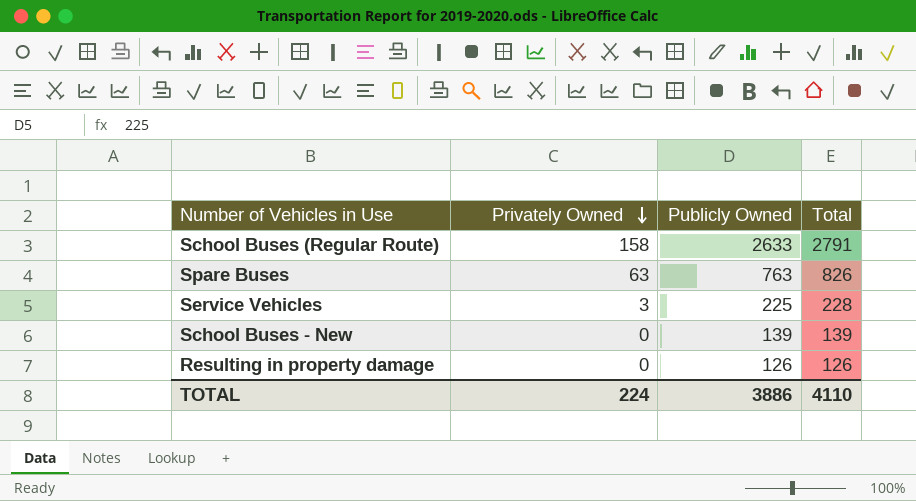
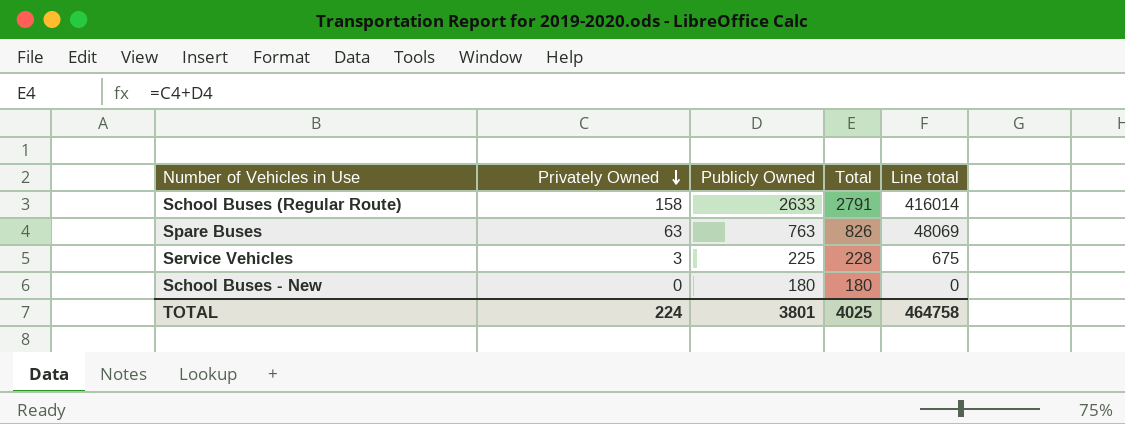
column Line total | formula: none -> [Privately Owned] * [Publicly Owned]
row Resulting in property damage: 0 | 126 | 126 -> none
School Buses - New | Publicly Owned: 139 -> 180
School Buses - New | Total: 139 -> 180
TOTAL | Publicly Owned: 3886 -> 3801
TOTAL | Total: 4110 -> 4025

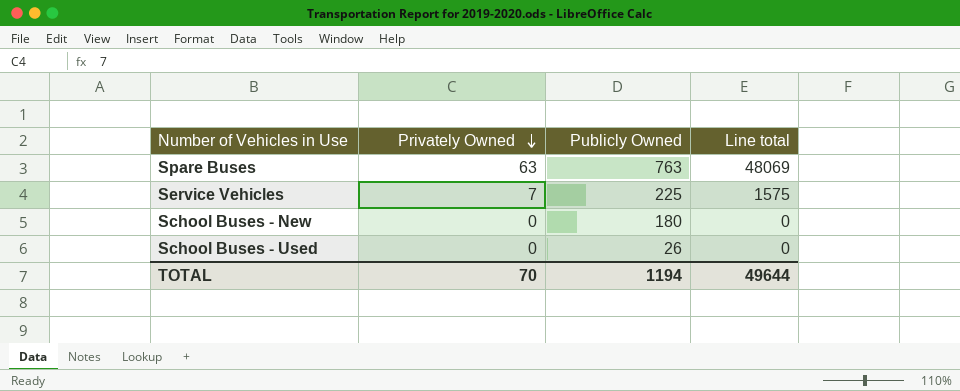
column Total | formula: [Privately Owned] + [Publicly Owned] -> none
row School Buses (Regular Route): 158 | 2633 | 2791 | 416014 -> none
Service Vehicles | Privately Owned: 3 -> 7
Service Vehicles | Line total: 675 -> 1575
row School Buses - Used: none -> 0 | 26 | 0
TOTAL | Privately Owned: 224 -> 70
TOTAL | Publicly Owned: 3801 -> 1194
TOTAL | Line total: 464758 -> 49644

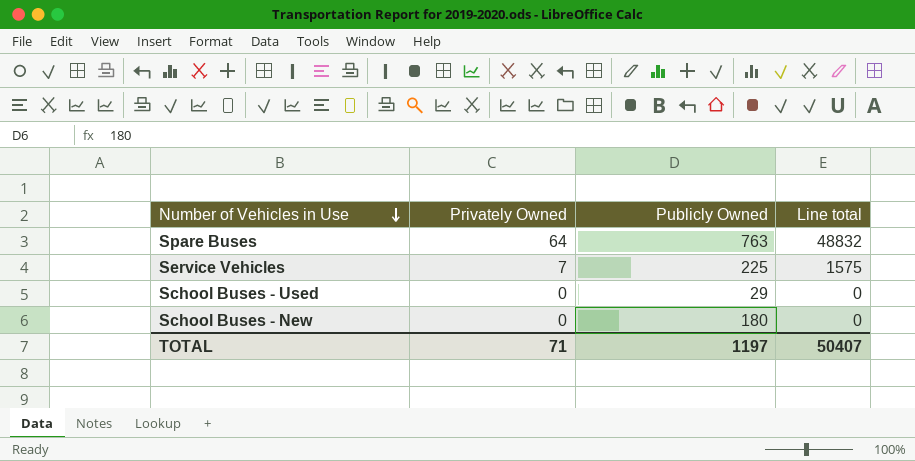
row order: Privately Owned descending -> Number of Vehicles in Use descending
Spare Buses | Privately Owned: 63 -> 64
Spare Buses | Line total: 48069 -> 48832
School Buses - Used | Publicly Owned: 26 -> 29
TOTAL | Privately Owned: 70 -> 71
TOTAL | Publicly Owned: 1194 -> 1197
TOTAL | Line total: 49644 -> 50407

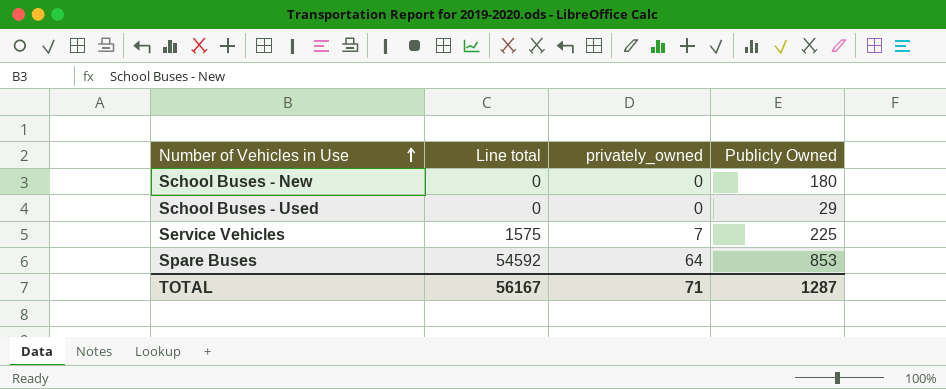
row order: Number of Vehicles in Use descending -> Number of Vehicles in Use ascending
column Line total | position: 4 -> 2
column name: Privately Owned -> privately_owned
Spare Buses | Line total: 48832 -> 54592
Spare Buses | Publicly Owned: 763 -> 853
TOTAL | Line total: 50407 -> 56167
TOTAL | Publicly Owned: 1197 -> 1287

